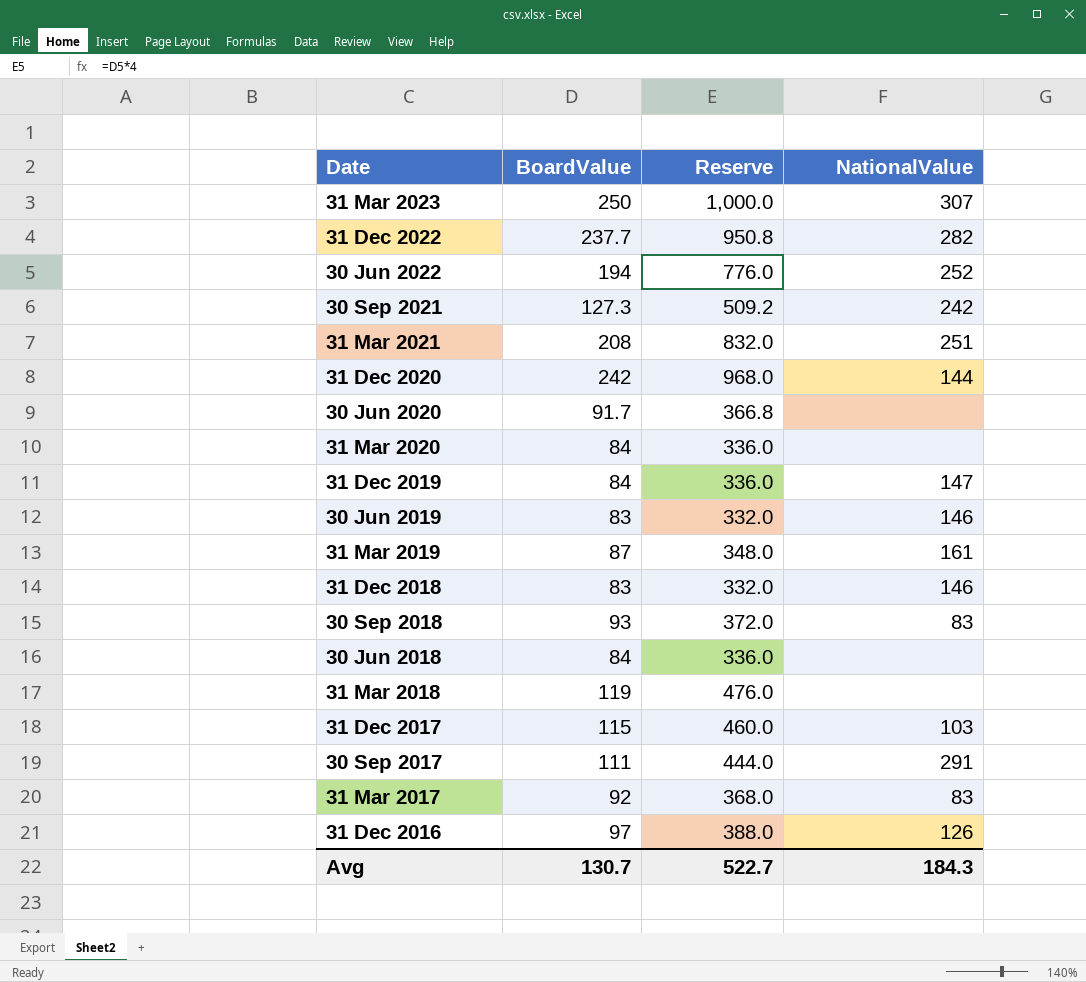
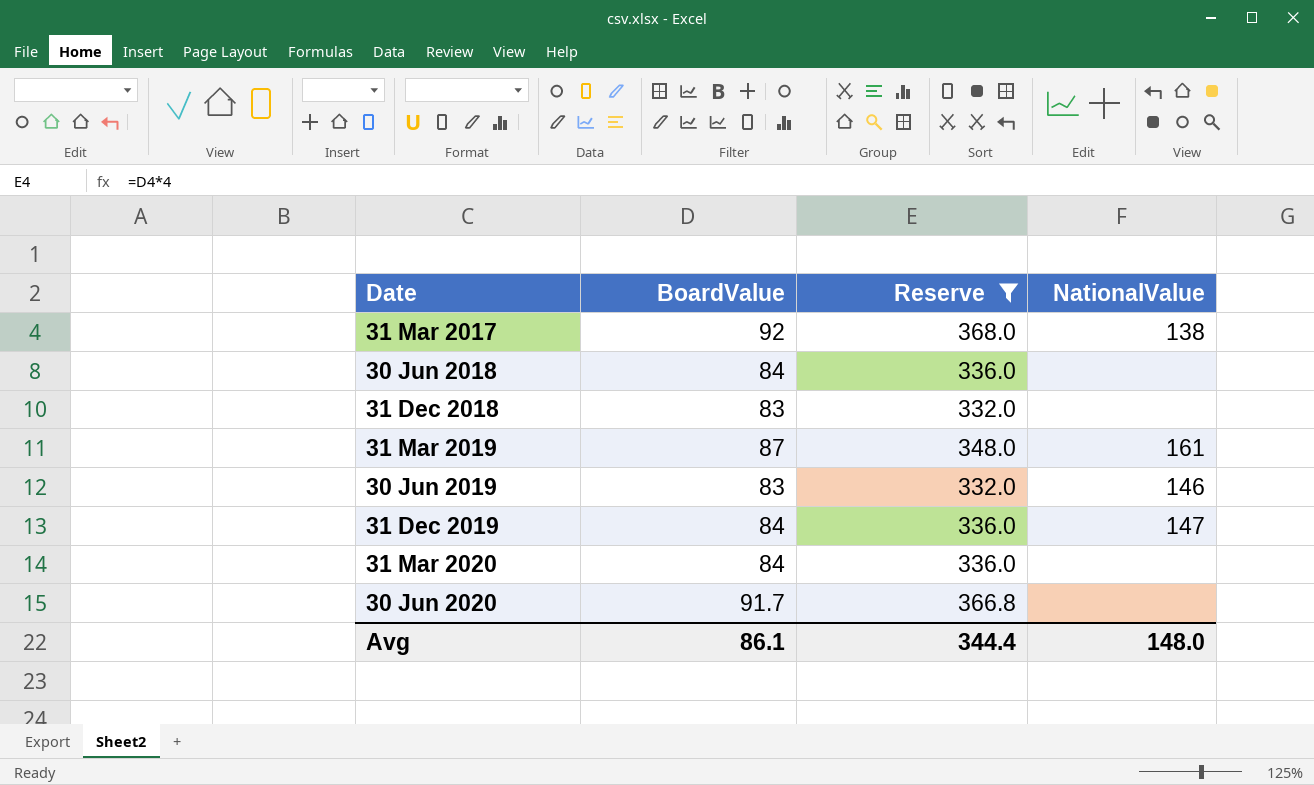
filter: none -> Reserve <= 368.0
row order: Date descending -> Date ascending
31 Mar 2017 | NationalValue: 83 -> 138
31 Dec 2018 | NationalValue: 146 -> none
Avg | BoardValue: 130.7 -> 86.1
Avg | Reserve: 522.7 -> 344.4
Avg | NationalValue: 184.3 -> 148.0

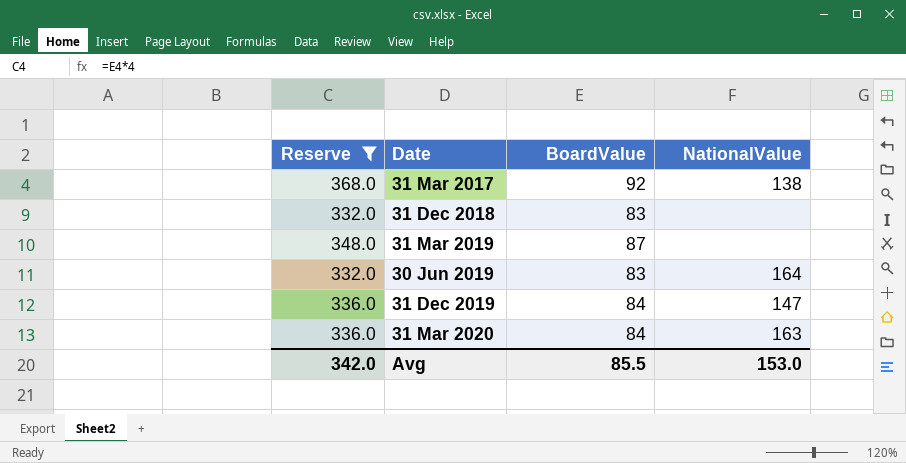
column Reserve | position: 3 -> 1
row 30 Jun 2018: 84 | 336.0 | none -> none
row 30 Jun 2020: 91.7 | 366.8 | none -> none
31 Mar 2019 | NationalValue: 161 -> none
30 Jun 2019 | NationalValue: 146 -> 164
31 Mar 2020 | NationalValue: none -> 163
Avg | Reserve: 344.4 -> 342.0
Avg | BoardValue: 86.1 -> 85.5
Avg | NationalValue: 148.0 -> 153.0

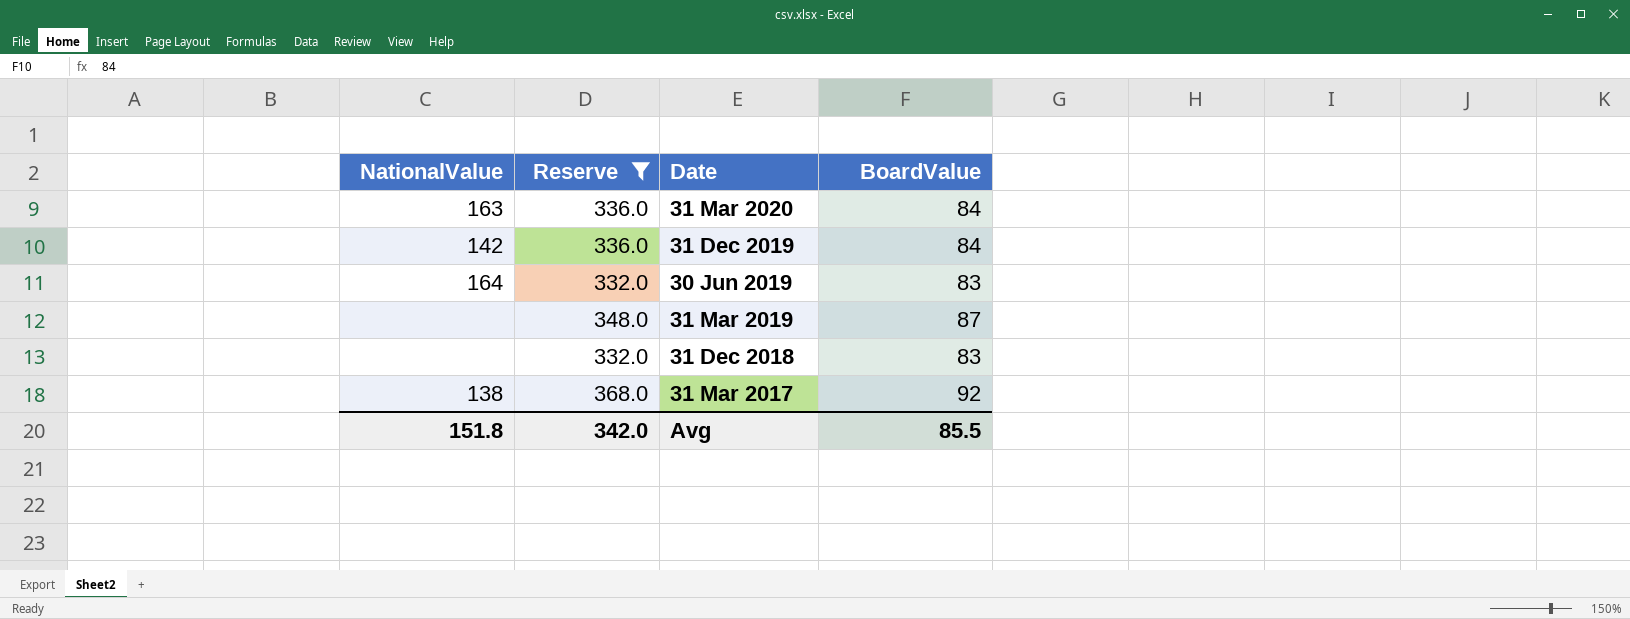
row order: Date ascending -> Date descending
column NationalValue | position: 4 -> 1
31 Dec 2019 | NationalValue: 147 -> 142
Avg | NationalValue: 153.0 -> 151.8

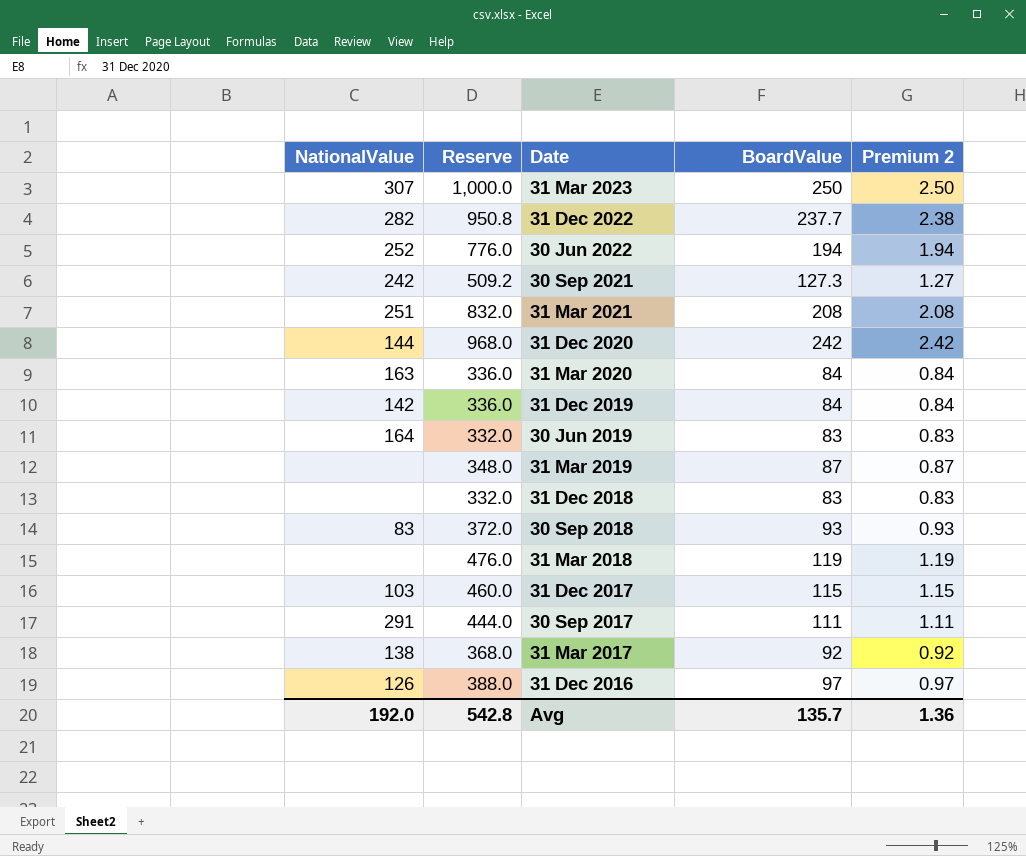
filter: Reserve <= 368.0 -> none
column Premium 2 | formula: none -> [BoardValue] * 0.01
Avg | NationalValue: 151.8 -> 192.0
Avg | Reserve: 342.0 -> 542.8
Avg | BoardValue: 85.5 -> 135.7

